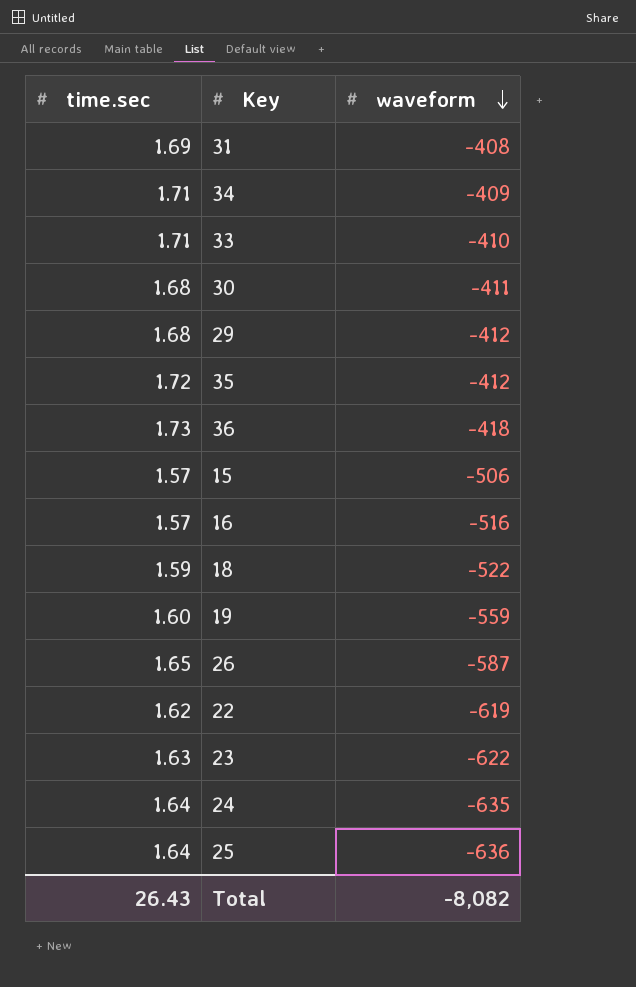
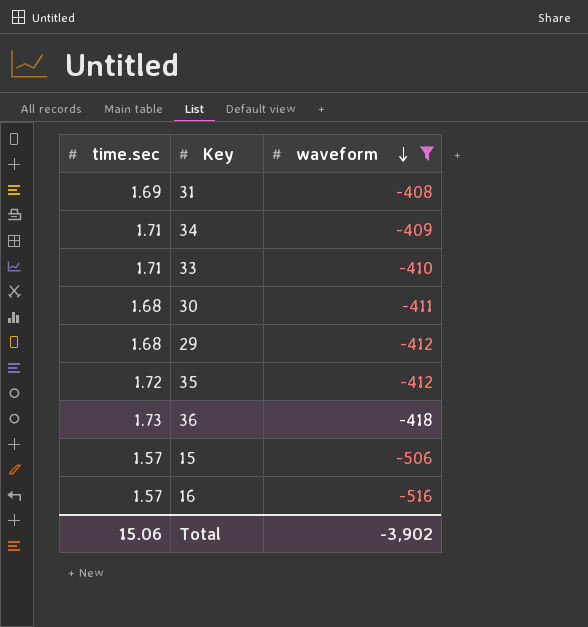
filter: none -> waveform >= -516
Total | time.sec: 26.43 -> 15.06
Total | waveform: -8,082 -> -3,902

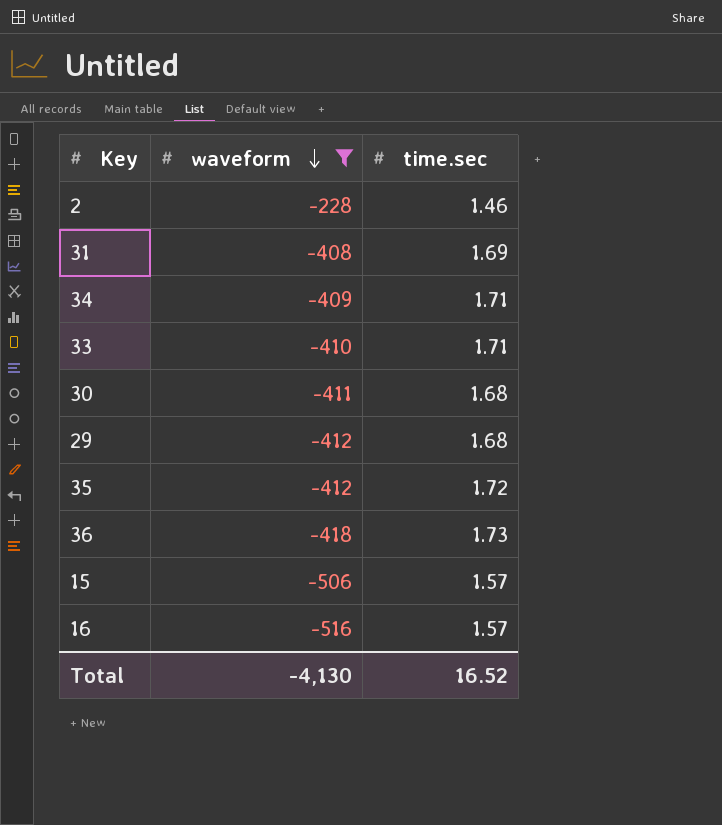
column time.sec | position: 1 -> 3
row 2: none -> -228 | 1.46
Total | waveform: -3,902 -> -4,130
Total | time.sec: 15.06 -> 16.52

